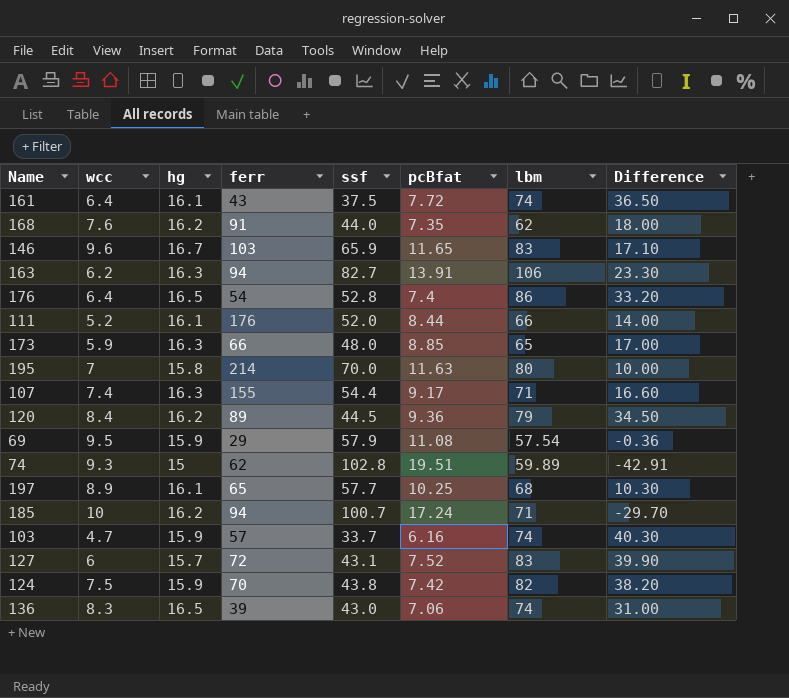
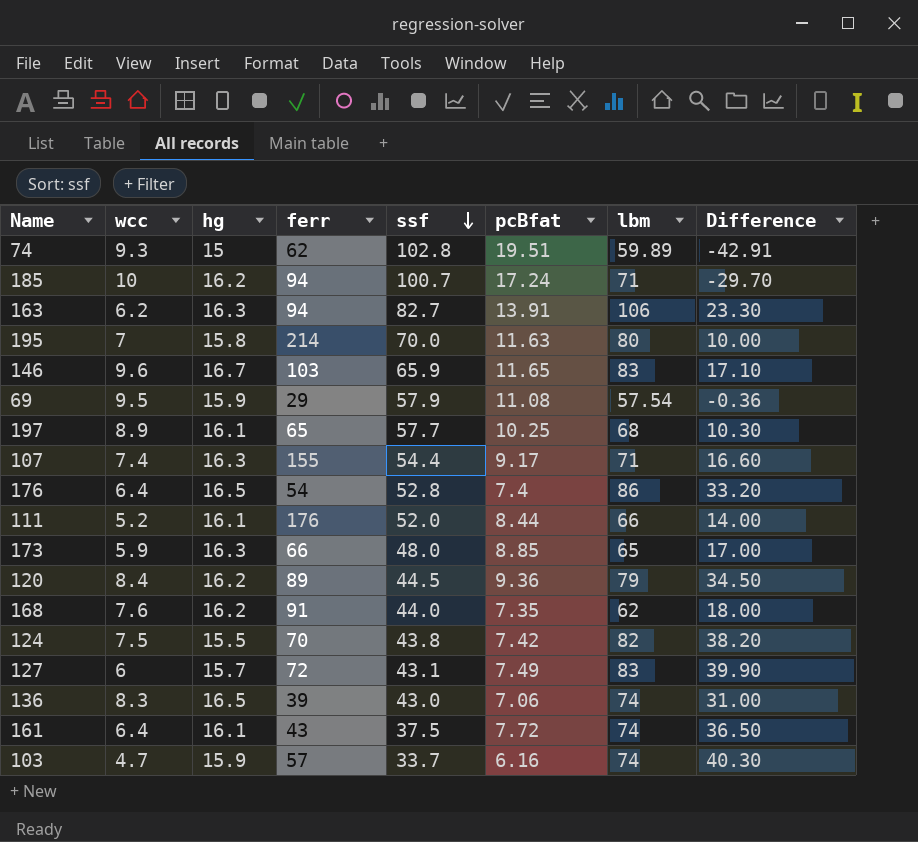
row order: none -> ssf descending
124 | hg: 15.9 -> 15.5
127 | pcBfat: 7.52 -> 7.49

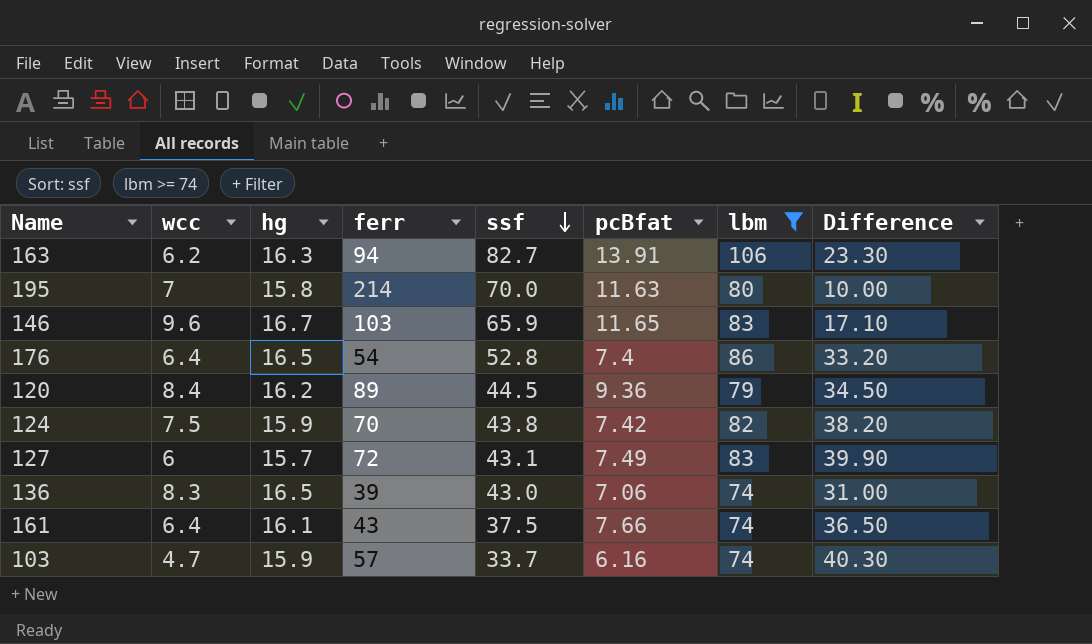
filter: none -> lbm >= 74
124 | hg: 15.5 -> 15.9
161 | pcBfat: 7.72 -> 7.66

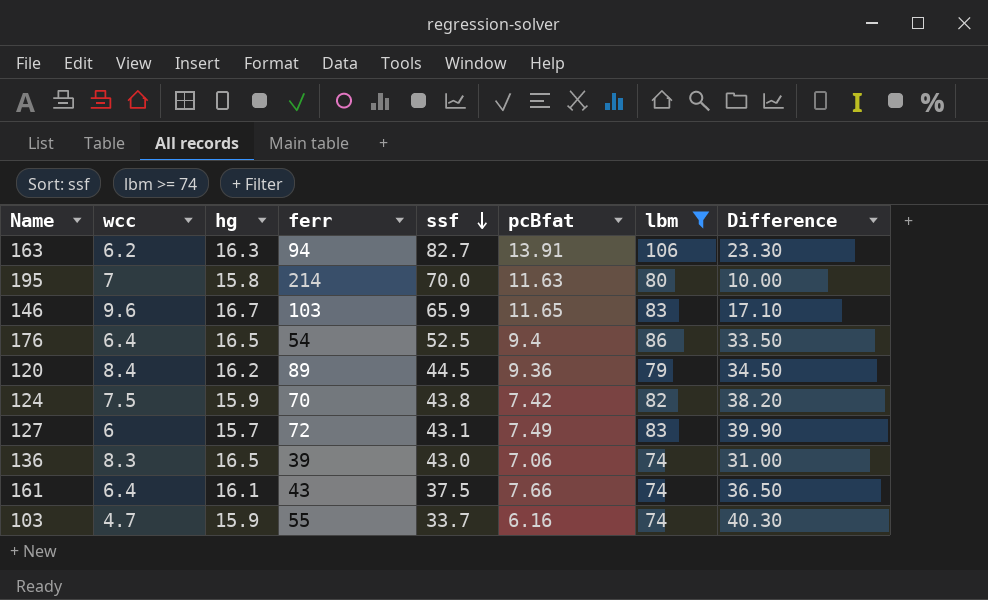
176 | ssf: 52.8 -> 52.5
176 | pcBfat: 7.4 -> 9.4
176 | Difference: 33.20 -> 33.50
103 | ferr: 57 -> 55

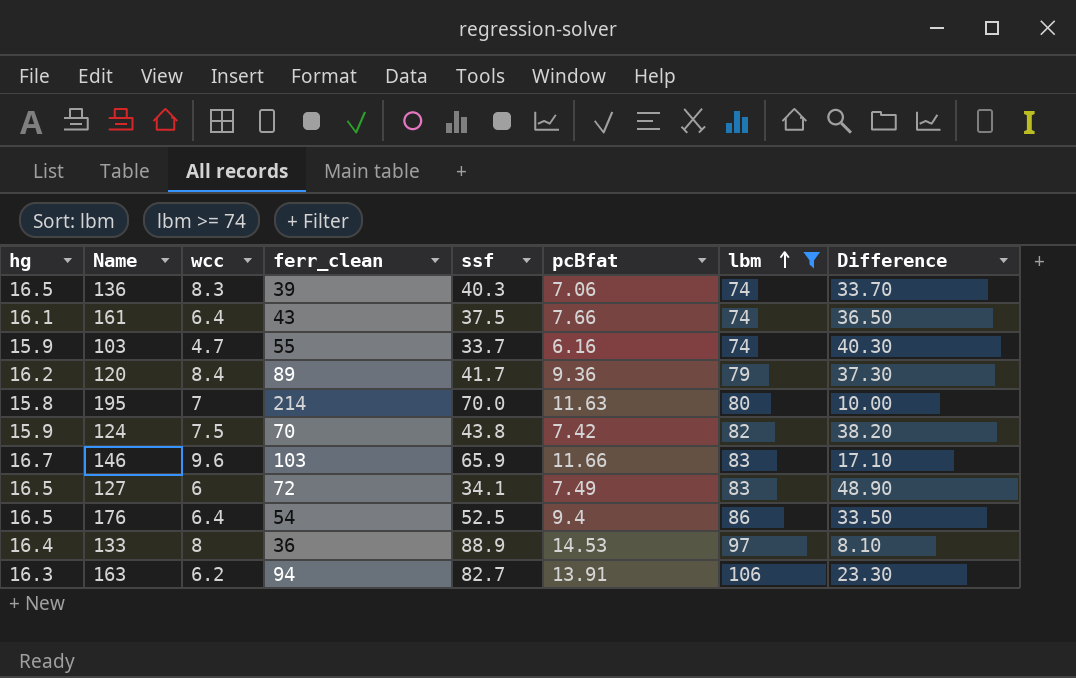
row order: ssf descending -> lbm ascending
column hg | position: 3 -> 1
column name: ferr -> ferr_clean
136 | ssf: 43.0 -> 40.3
136 | Difference: 31.00 -> 33.70
120 | ssf: 44.5 -> 41.7
120 | Difference: 34.50 -> 37.30
146 | pcBfat: 11.65 -> 11.66
127 | hg: 15.7 -> 16.5
127 | ssf: 43.1 -> 34.1
127 | Difference: 39.90 -> 48.90
row 133: none -> 16.4 | 8 | 36 | 88.9 | 14.53 | 97 | 8.10

